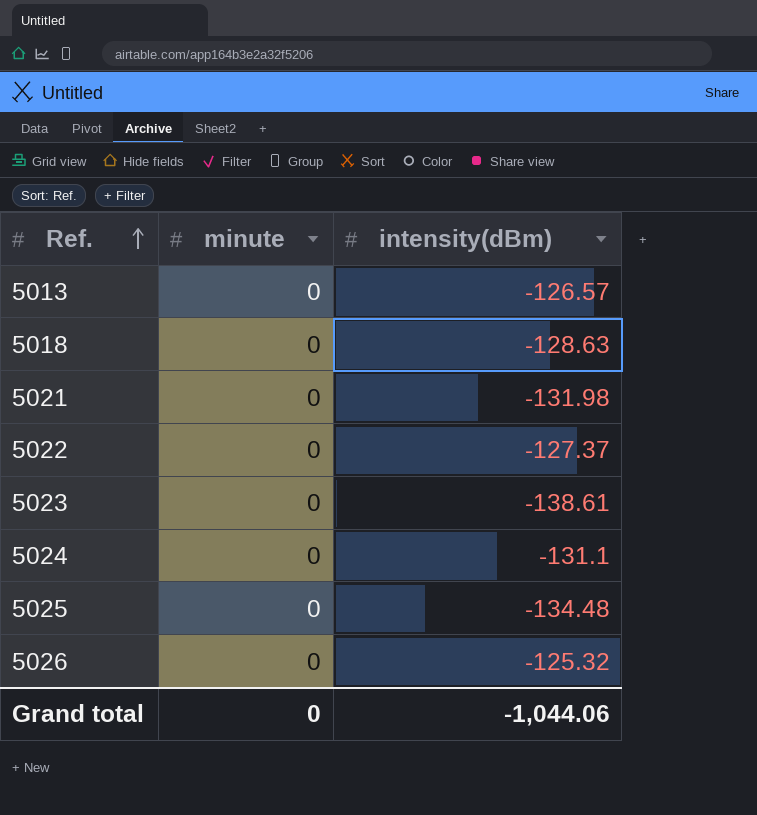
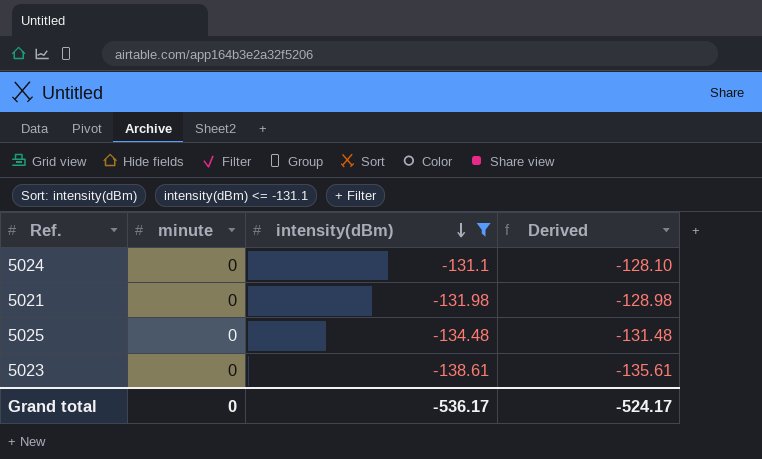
filter: none -> intensity(dBm) <= -131.1
row order: Ref. ascending -> intensity(dBm) descending
column Derived | formula: none -> [intensity(dBm)] + 3
Grand total | intensity(dBm): -1,044.06 -> -536.17

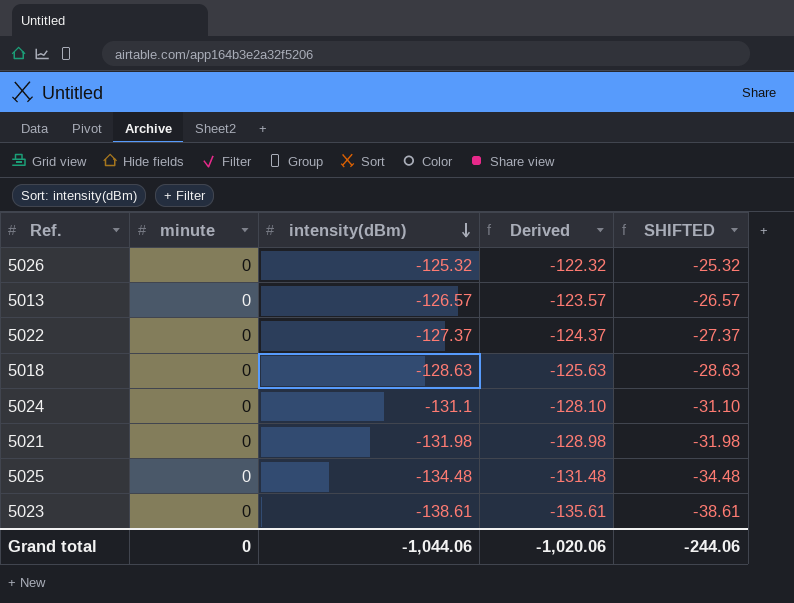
filter: intensity(dBm) <= -131.1 -> none
column SHIFTED | formula: none -> [intensity(dBm)] + 100
Grand total | intensity(dBm): -536.17 -> -1,044.06
Grand total | Derived: -524.17 -> -1,020.06

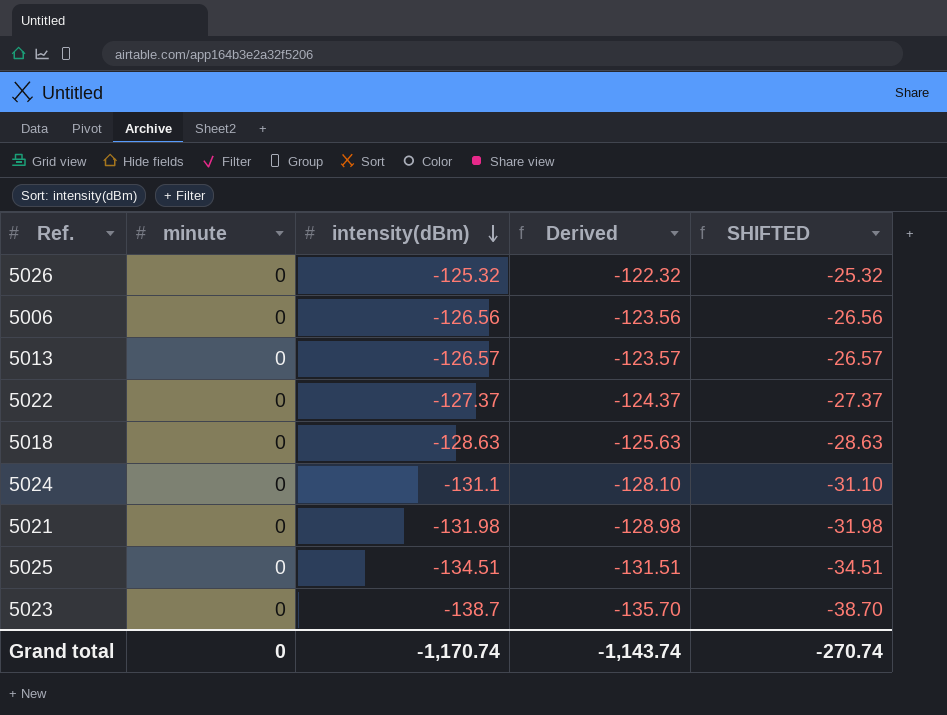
row 5006: none -> 0 | -126.56 | -123.56 | -26.56
5025 | intensity(dBm): -134.48 -> -134.51
5025 | Derived: -131.48 -> -131.51
5025 | SHIFTED: -34.48 -> -34.51
5023 | intensity(dBm): -138.61 -> -138.7
5023 | Derived: -135.61 -> -135.70
5023 | SHIFTED: -38.61 -> -38.70
Grand total | intensity(dBm): -1,044.06 -> -1,170.74
Grand total | Derived: -1,020.06 -> -1,143.74
Grand total | SHIFTED: -244.06 -> -270.74

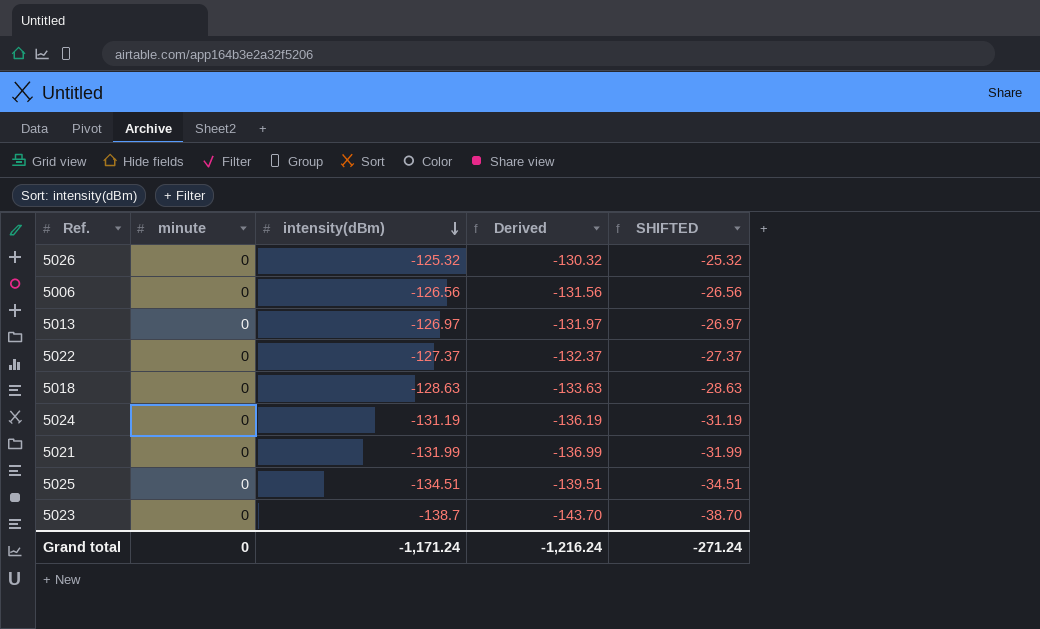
column Derived | formula: [intensity(dBm)] + 3 -> [intensity(dBm)] - 5
5013 | intensity(dBm): -126.57 -> -126.97
5013 | SHIFTED: -26.57 -> -26.97
5024 | intensity(dBm): -131.1 -> -131.19
5024 | SHIFTED: -31.10 -> -31.19
5021 | intensity(dBm): -131.98 -> -131.99
5021 | SHIFTED: -31.98 -> -31.99
Grand total | intensity(dBm): -1,170.74 -> -1,171.24
Grand total | Derived: -1,143.74 -> -1,216.24
Grand total | SHIFTED: -270.74 -> -271.24

